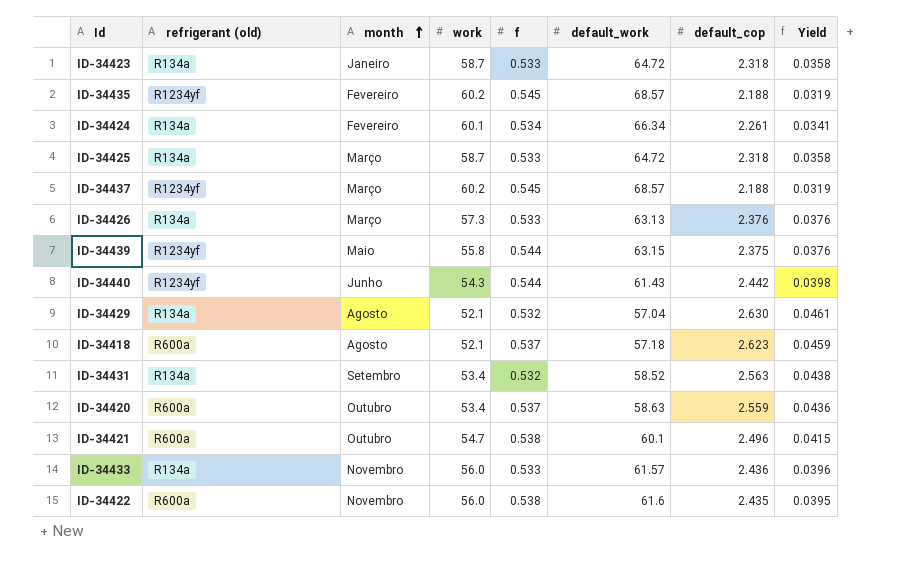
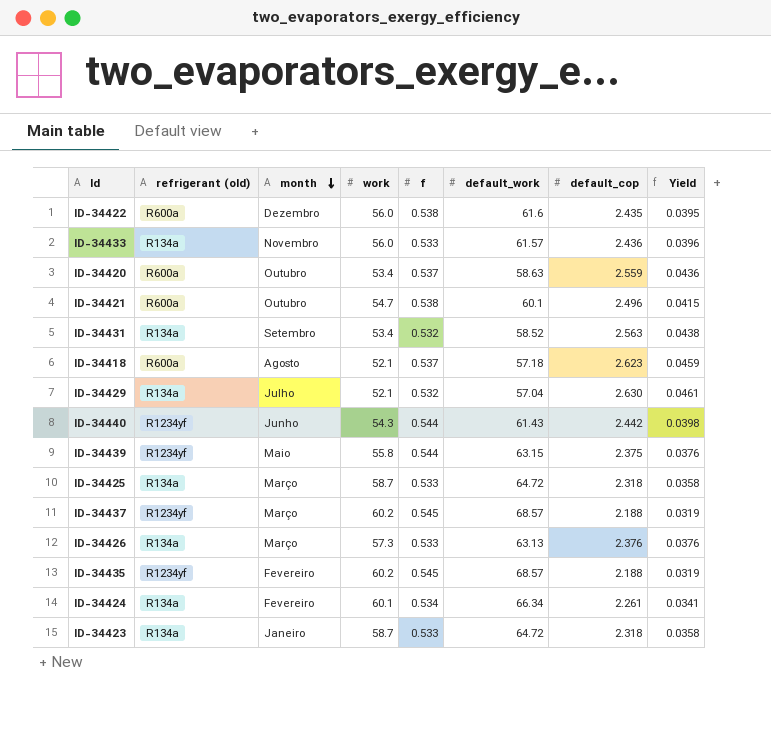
row order: month ascending -> month descending
ID-34422 | month: Novembro -> Dezembro
ID-34429 | month: Agosto -> Julho

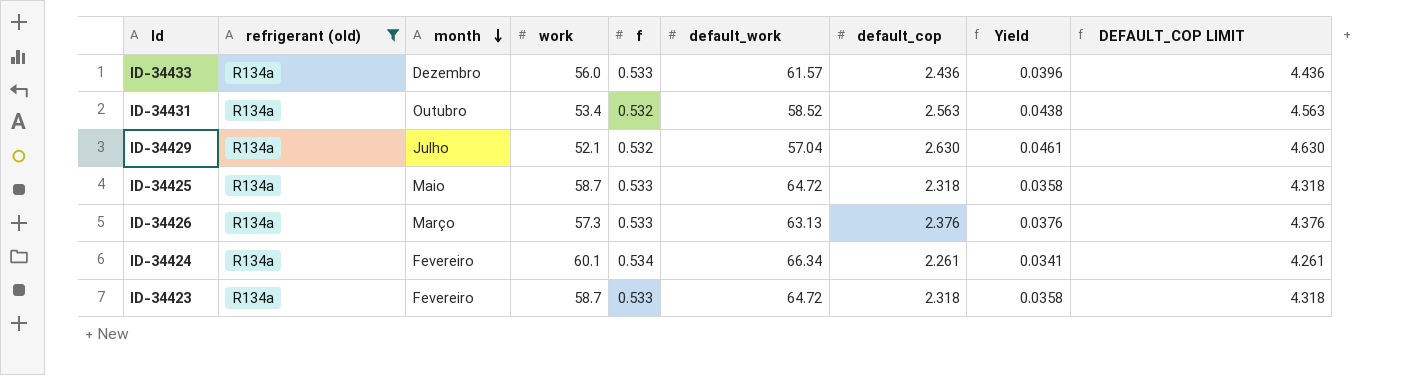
filter: none -> refrigerant (old) = R134a
column DEFAULT_COP LIMIT | formula: none -> [default_cop] + 2
ID-34433 | month: Novembro -> Dezembro
ID-34431 | month: Setembro -> Outubro
ID-34425 | month: Março -> Maio
ID-34423 | month: Janeiro -> Fevereiro

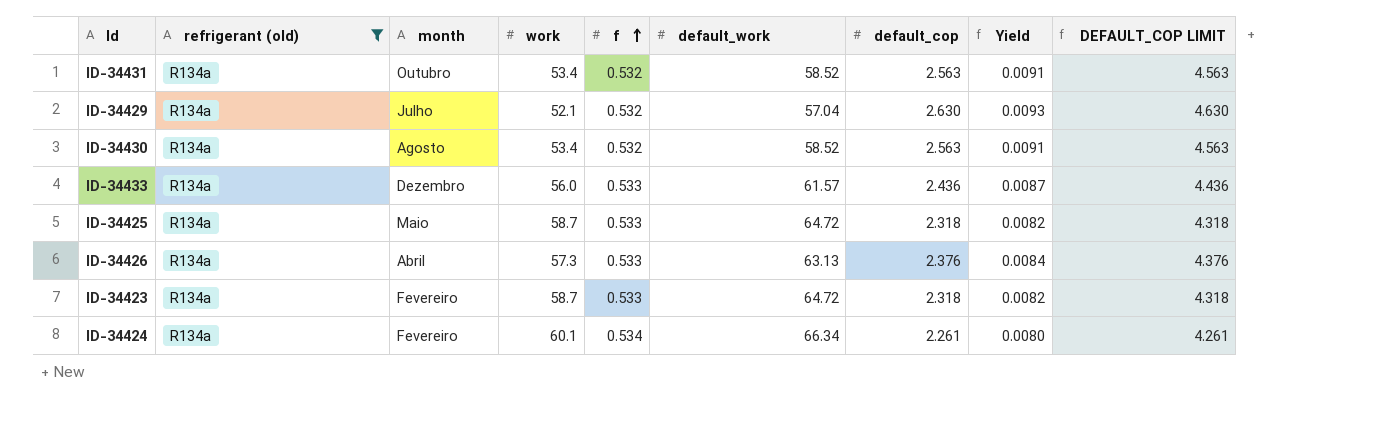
row order: month descending -> f ascending
column Yield | formula: [default_cop] / [default_work] -> [f] / [default_work]
row ID-34430: none -> R134a | Agosto | 53.4 | 0.532 | 58.52 | 2.563 | 0.0091 | 4.563
ID-34426 | month: Março -> Abril

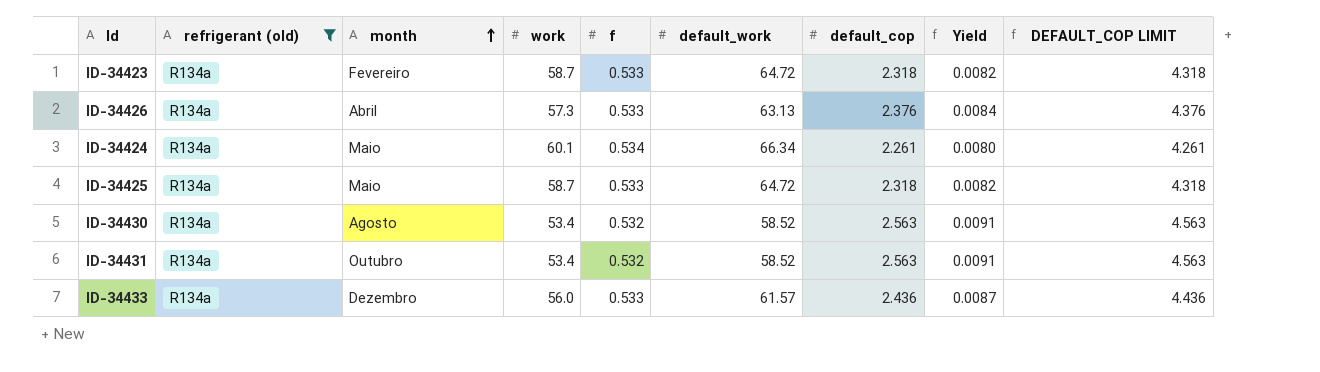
row order: f ascending -> month ascending
row ID-34429: R134a | Julho | 52.1 | 0.532 | 57.04 | 2.630 | 0.0093 | 4.630 -> none
ID-34424 | month: Fevereiro -> Maio

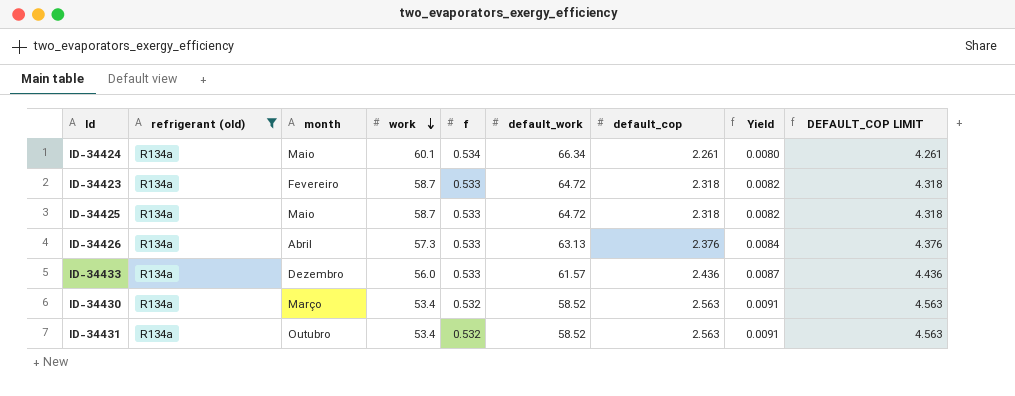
row order: month ascending -> work descending
ID-34430 | month: Agosto -> Março

